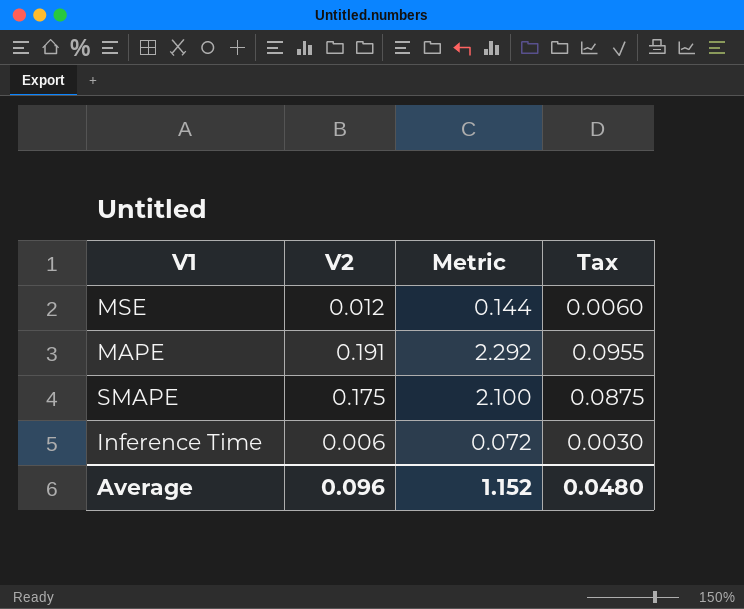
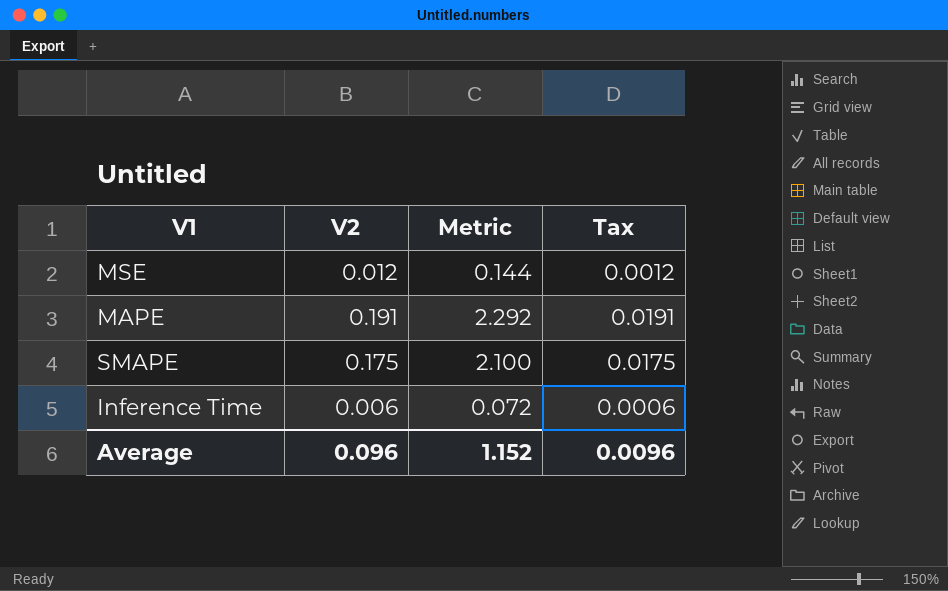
column Tax | formula: [V2] * 0.5 -> [V2] * 0.1
Average | Tax: 0.0480 -> 0.0096

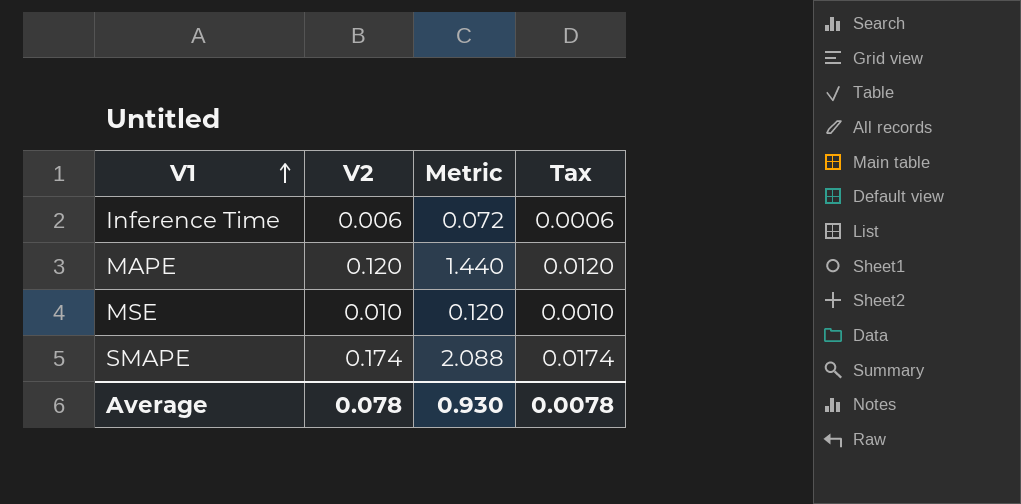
row order: none -> V1 ascending
MAPE | V2: 0.191 -> 0.120
MAPE | Metric: 2.292 -> 1.440
MAPE | Tax: 0.0191 -> 0.0120
MSE | V2: 0.012 -> 0.010
MSE | Metric: 0.144 -> 0.120
MSE | Tax: 0.0012 -> 0.0010
SMAPE | V2: 0.175 -> 0.174
SMAPE | Metric: 2.100 -> 2.088
SMAPE | Tax: 0.0175 -> 0.0174
Average | V2: 0.096 -> 0.078
Average | Metric: 1.152 -> 0.930
Average | Tax: 0.0096 -> 0.0078

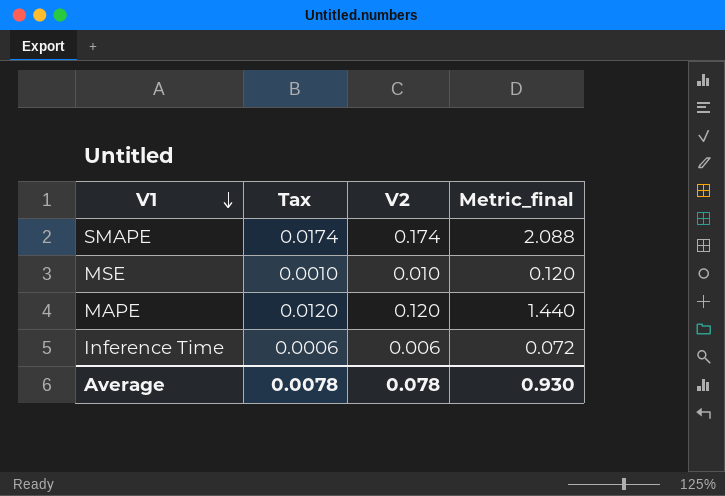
row order: V1 ascending -> V1 descending
column Tax | position: 4 -> 2
column name: Metric -> Metric_final

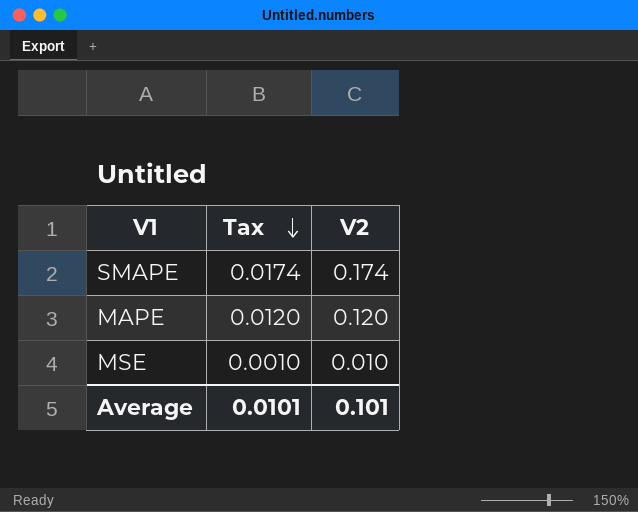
row order: V1 descending -> Tax descending
column Metric_final | formula: [V2] * 12 -> none
row Inference Time: 0.0006 | 0.006 | 0.072 -> none
Average | Tax: 0.0078 -> 0.0101
Average | V2: 0.078 -> 0.101

